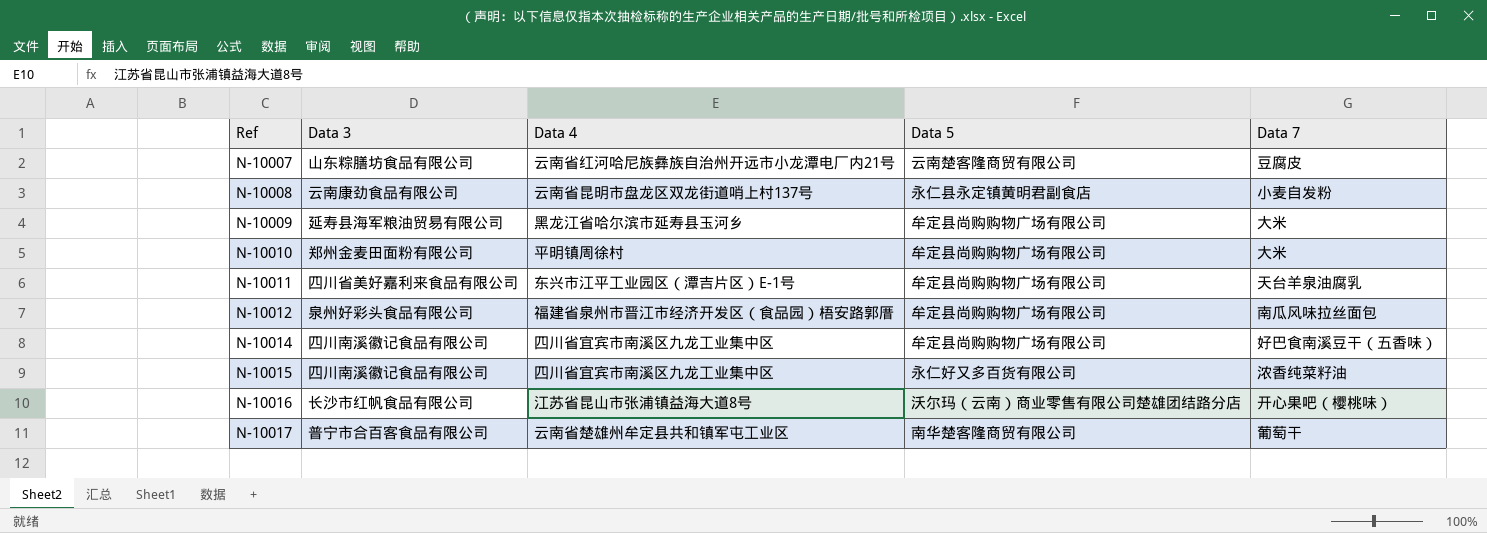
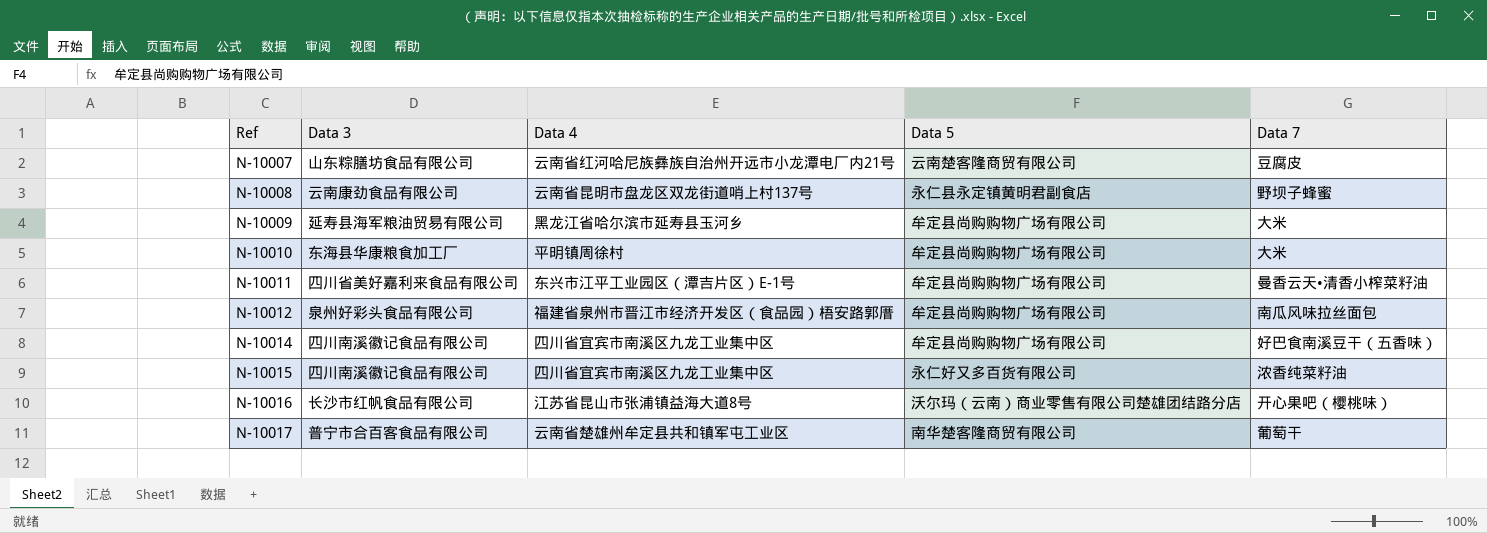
N-10008 | Data 7: 小麦自发粉 -> 野坝子蜂蜜
N-10010 | Data 3: 郑州金麦田面粉有限公司 -> 东海县华康粮食加工厂
N-10011 | Data 7: 天台羊泉油腐乳 -> 曼香云天•清香小榨菜籽油

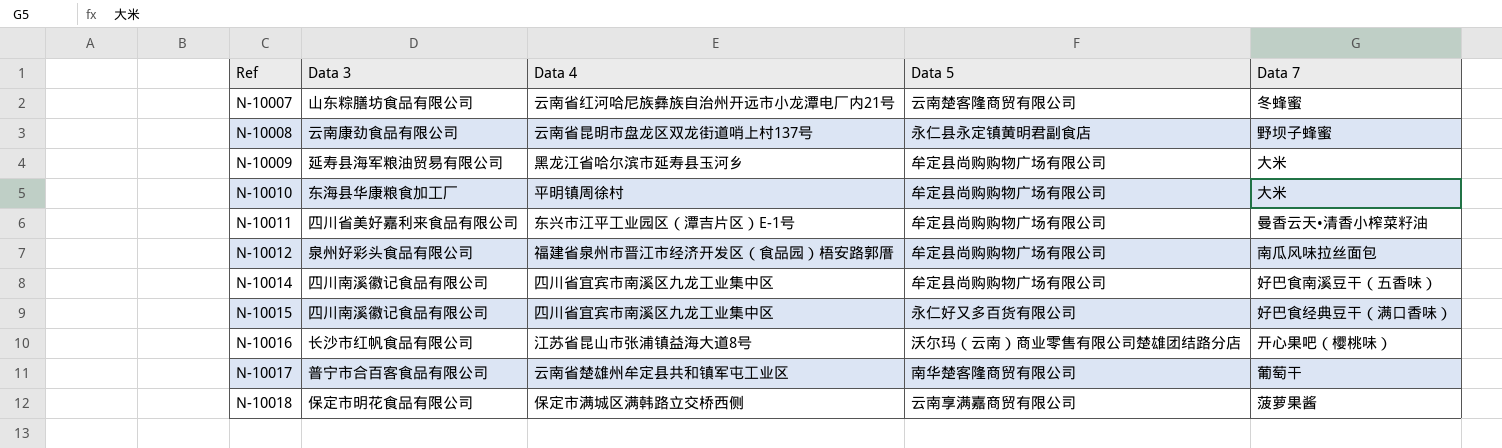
N-10007 | Data 7: 豆腐皮 -> 冬蜂蜜
N-10015 | Data 7: 浓香纯菜籽油 -> 好巴食经典豆干（满口香味）
row N-10018: none -> 保定市明花食品有限公司 | 保定市满城区满韩路立交桥西侧 | 云南享满嘉商贸有限公司 | 菠萝果酱

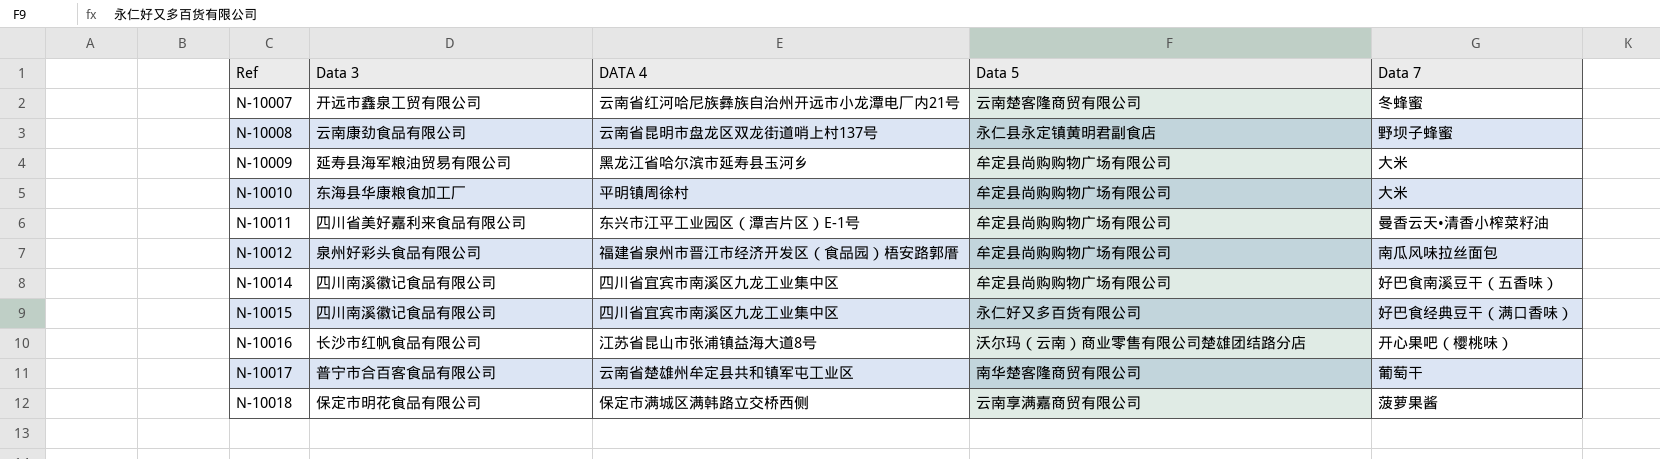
column name: Data 4 -> DATA 4
N-10007 | Data 3: 山东粽膳坊食品有限公司 -> 开远市鑫泉工贸有限公司

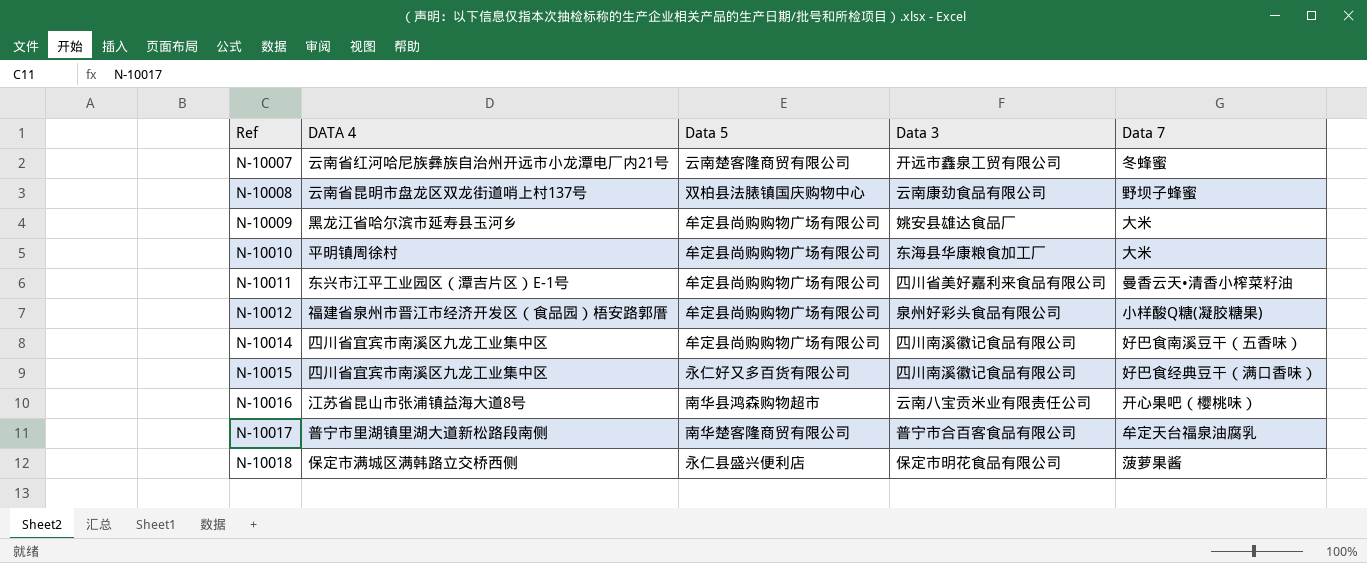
column Data 3 | position: 2 -> 4
N-10008 | Data 5: 永仁县永定镇黄明君副食店 -> 双柏县法脿镇国庆购物中心
N-10009 | Data 3: 延寿县海军粮油贸易有限公司 -> 姚安县雄达食品厂
N-10012 | Data 7: 南瓜风味拉丝面包 -> 小样酸Q糖(凝胶糖果)
N-10016 | Data 5: 沃尔玛（云南）商业零售有限公司楚雄团结路分店 -> 南华县鸿森购物超市
N-10016 | Data 3: 长沙市红帆食品有限公司 -> 云南八宝贡米业有限责任公司
N-10017 | DATA 4: 云南省楚雄州牟定县共和镇军屯工业区 -> 普宁市里湖镇里湖大道新松路段南侧
N-10017 | Data 7: 葡萄干 -> 牟定天台福泉油腐乳
N-10018 | Data 5: 云南享满嘉商贸有限公司 -> 永仁县盛兴便利店

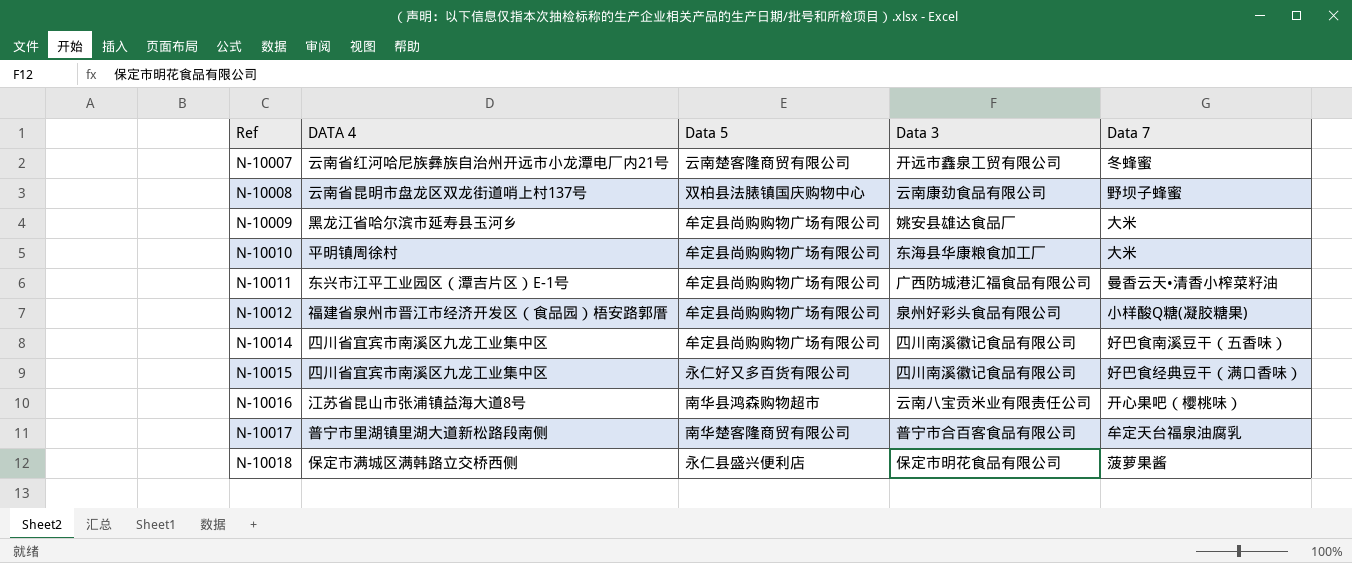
N-10011 | Data 3: 四川省美好嘉利来食品有限公司 -> 广西防城港汇福食品有限公司

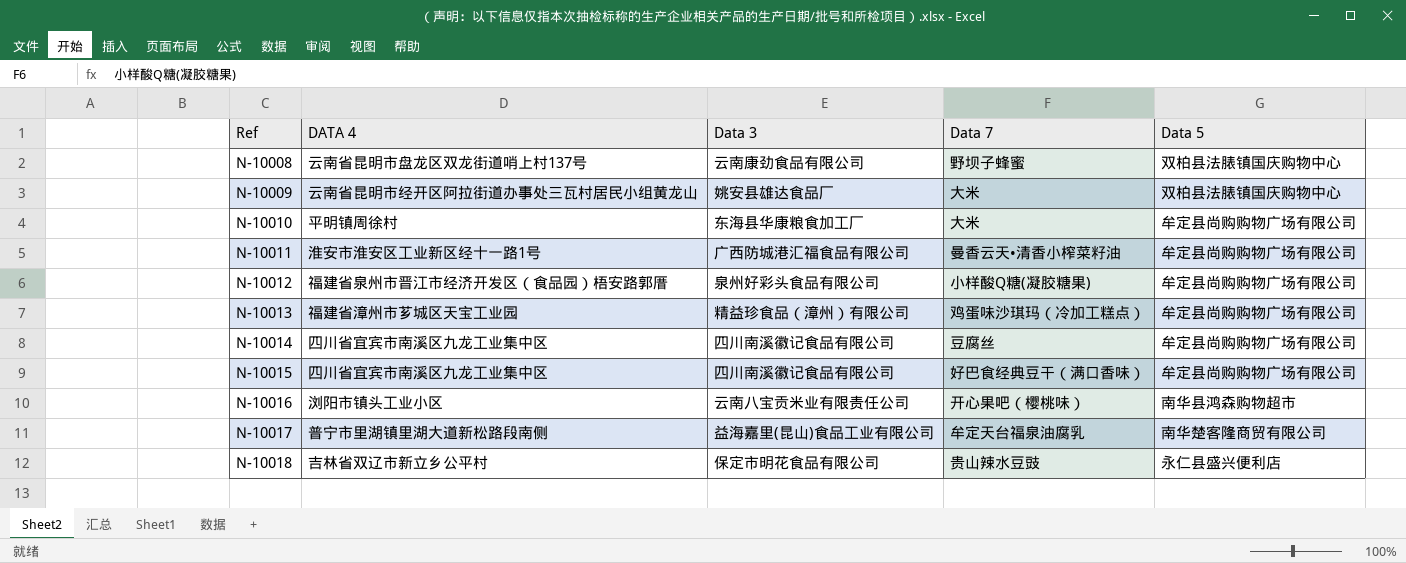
column Data 5 | position: 3 -> 5
row N-10007: 云南省红河哈尼族彝族自治州开远市小龙潭电厂内21号 | 云南楚客隆商贸有限公司 | 开远市鑫泉工贸有限公司 | 冬蜂蜜 -> none
N-10009 | DATA 4: 黑龙江省哈尔滨市延寿县玉河乡 -> 云南省昆明市经开区阿拉街道办事处三瓦村居民小组黄龙山
N-10009 | Data 5: 牟定县尚购购物广场有限公司 -> 双柏县法脿镇国庆购物中心
N-10011 | DATA 4: 东兴市江平工业园区（潭吉片区）E-1号 -> 淮安市淮安区工业新区经十一路1号
row N-10013: none -> 福建省漳州市芗城区天宝工业园 | 精益珍食品（漳州）有限公司 | 鸡蛋味沙琪玛（冷加工糕点） | 牟定县尚购购物广场有限公司
N-10014 | Data 7: 好巴食南溪豆干（五香味） -> 豆腐丝
N-10015 | Data 5: 永仁好又多百货有限公司 -> 牟定县尚购购物广场有限公司
N-10016 | DATA 4: 江苏省昆山市张浦镇益海大道8号 -> 浏阳市镇头工业小区
N-10017 | Data 3: 普宁市合百客食品有限公司 -> 益海嘉里(昆山)食品工业有限公司
N-10018 | DATA 4: 保定市满城区满韩路立交桥西侧 -> 吉林省双辽市新立乡公平村
N-10018 | Data 7: 菠萝果酱 -> 贵山辣水豆豉

